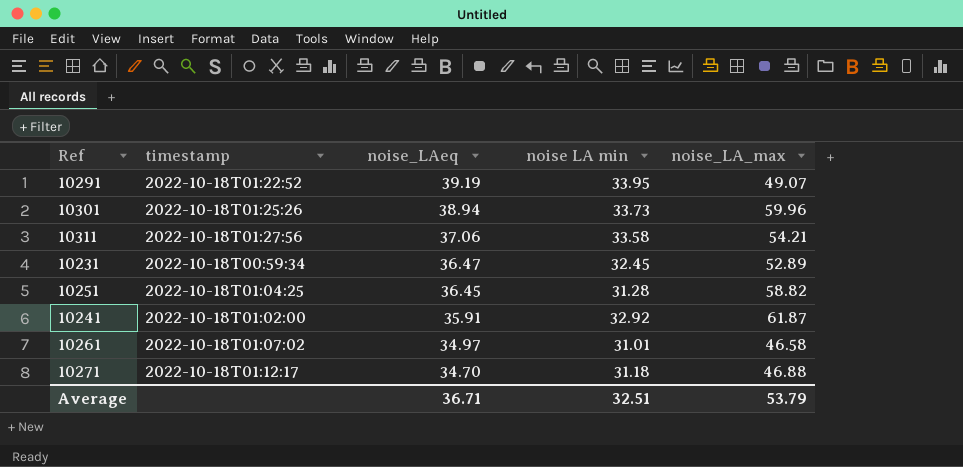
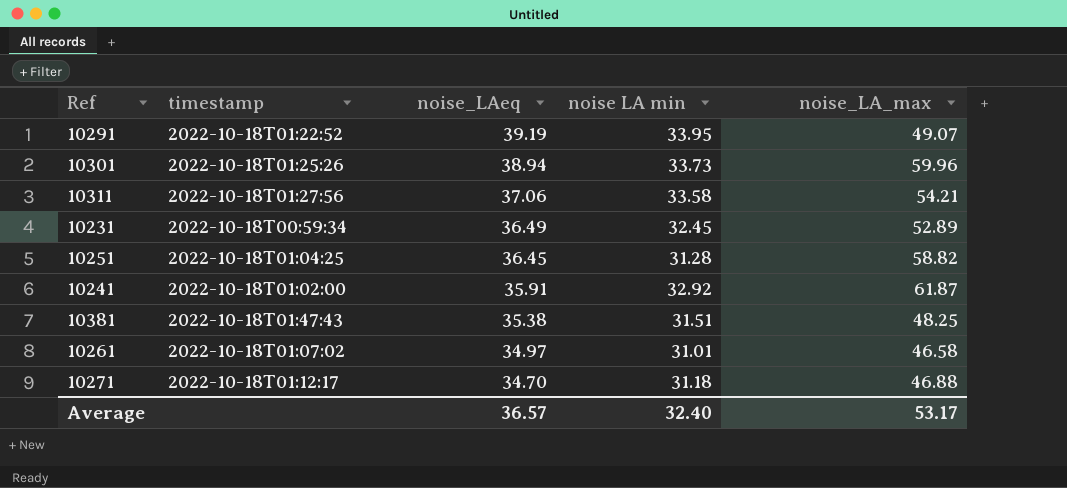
10231 | noise_LAeq: 36.47 -> 36.49
row 10381: none -> 2022-10-18T01:47:43 | 35.38 | 31.51 | 48.25
Average | noise_LAeq: 36.71 -> 36.57
Average | noise LA min: 32.51 -> 32.40
Average | noise_LA_max: 53.79 -> 53.17

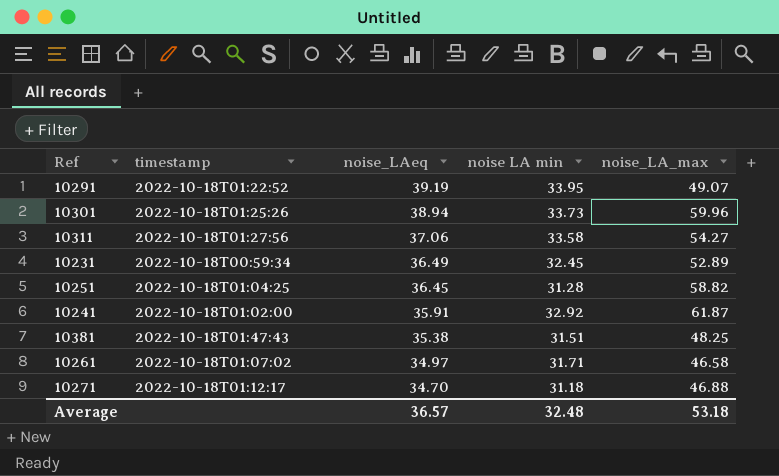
10311 | noise_LA_max: 54.21 -> 54.27
10261 | noise LA min: 31.01 -> 31.71
Average | noise LA min: 32.40 -> 32.48
Average | noise_LA_max: 53.17 -> 53.18

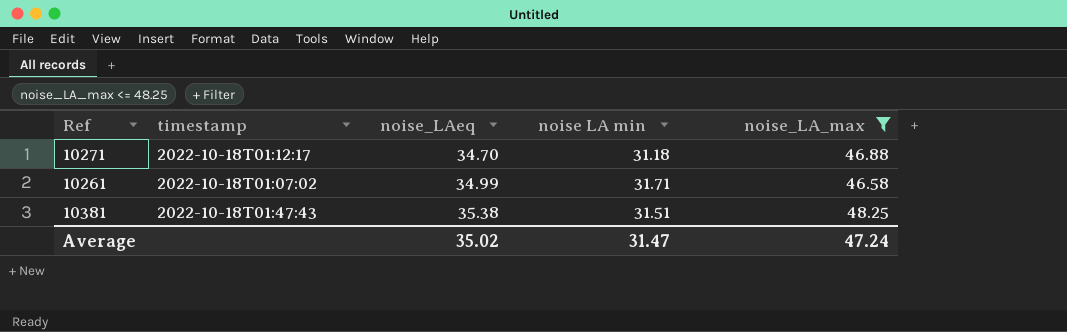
filter: none -> noise_LA_max <= 48.25
row order: noise_LAeq descending -> noise_LAeq ascending
10261 | noise_LAeq: 34.97 -> 34.99
Average | noise_LAeq: 36.57 -> 35.02
Average | noise LA min: 32.48 -> 31.47
Average | noise_LA_max: 53.18 -> 47.24

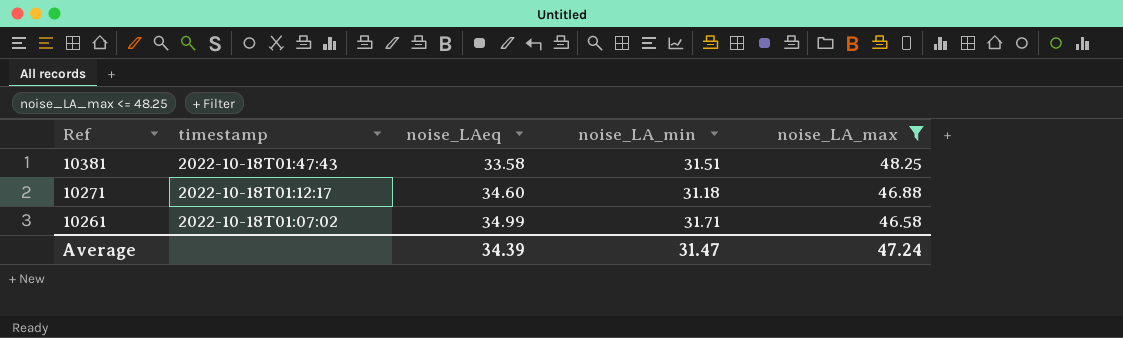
row order: noise_LAeq ascending -> Ref descending
column name: noise LA min -> noise_LA_min
10381 | noise_LAeq: 35.38 -> 33.58
10271 | noise_LAeq: 34.70 -> 34.60
Average | noise_LAeq: 35.02 -> 34.39

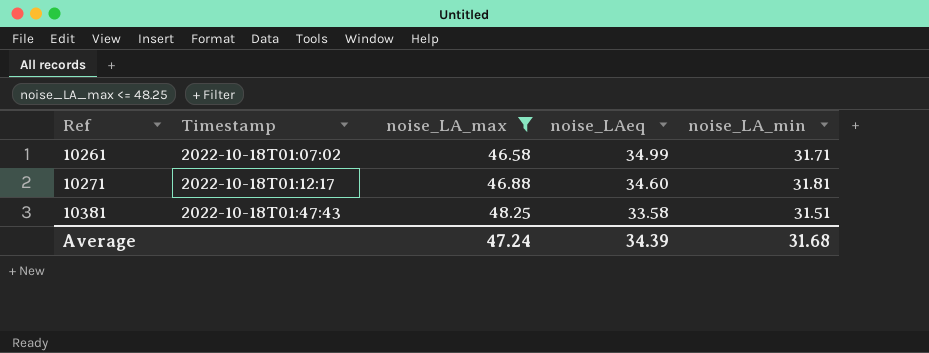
row order: Ref descending -> Ref ascending
column name: timestamp -> Timestamp
column noise_LA_max | position: 5 -> 3
10271 | noise_LA_min: 31.18 -> 31.81
Average | noise_LA_min: 31.47 -> 31.68

